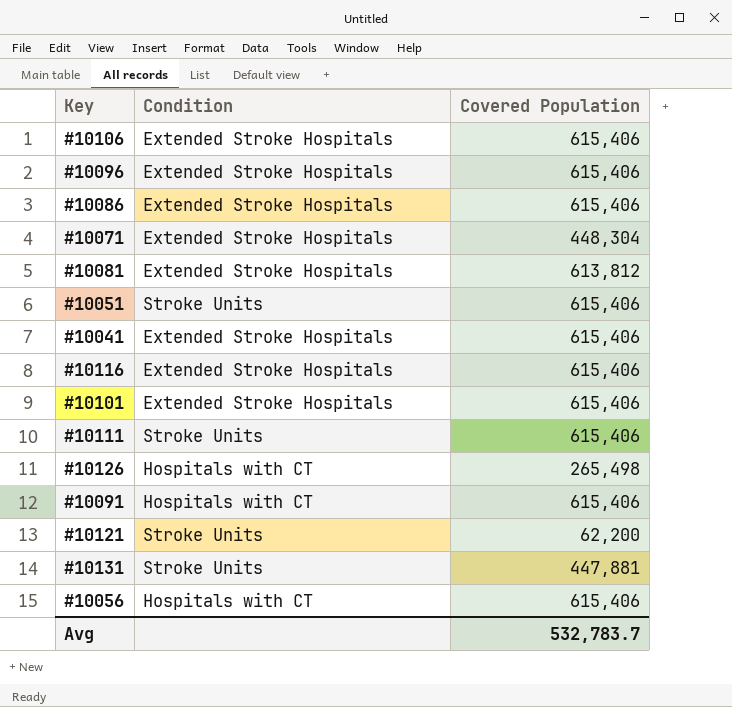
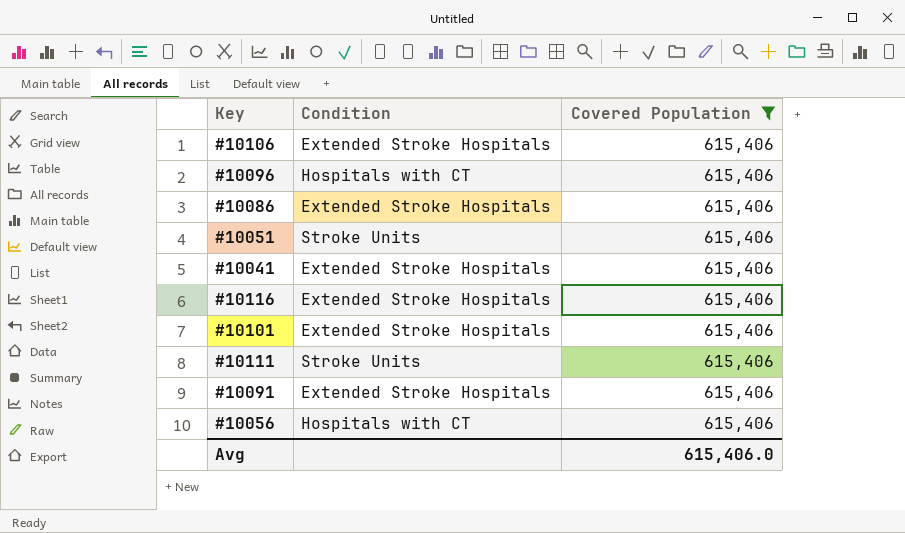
filter: none -> Covered Population = 615,406
#10096 | Condition: Extended Stroke Hospitals -> Hospitals with CT
#10091 | Condition: Hospitals with CT -> Extended Stroke Hospitals
Avg | Covered Population: 532,783.7 -> 615,406.0

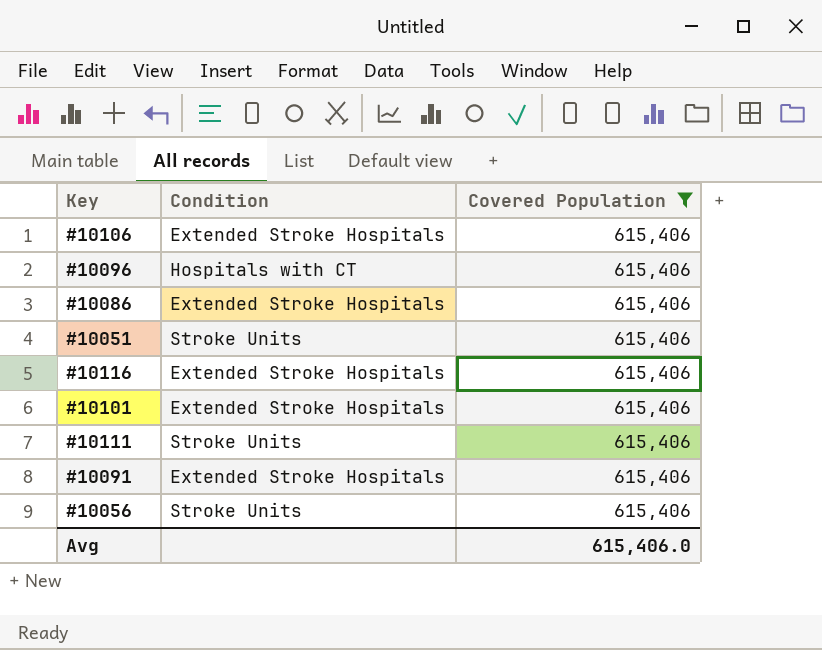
row #10041: Extended Stroke Hospitals | 615,406 -> none
#10056 | Condition: Hospitals with CT -> Stroke Units

